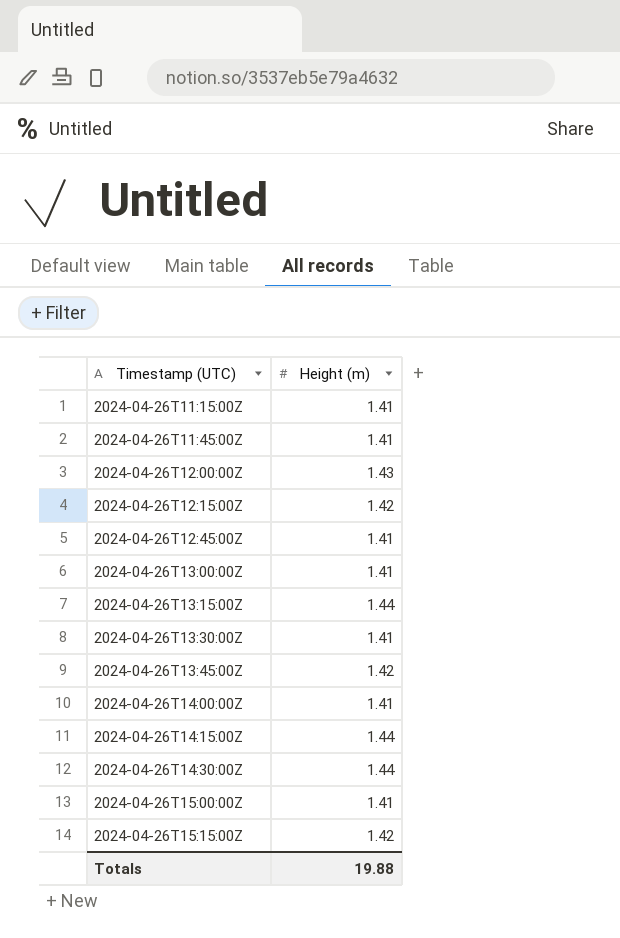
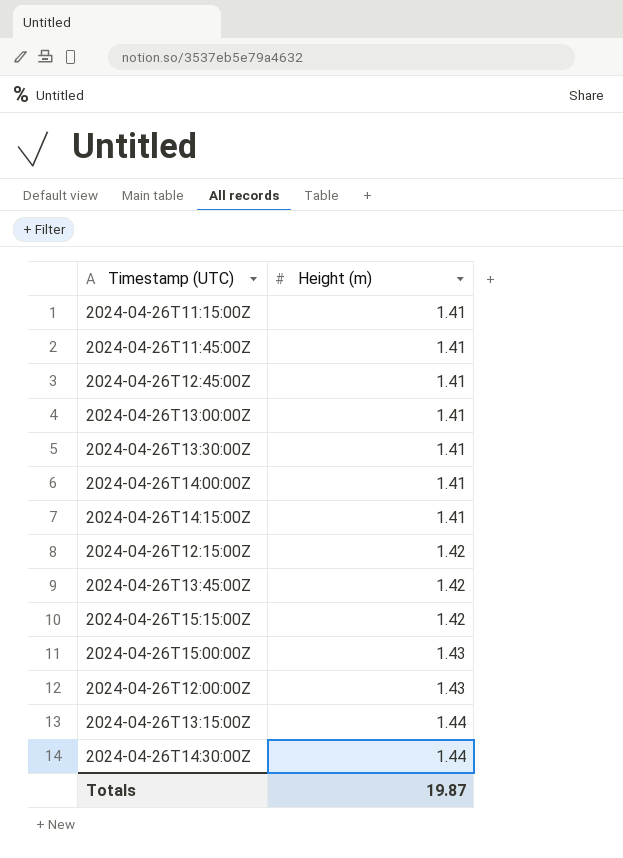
row order: Timestamp (UTC) ascending -> Height (m) ascending
2024-04-26T14:15:00Z | Height (m): 1.44 -> 1.41
2024-04-26T15:00:00Z | Height (m): 1.41 -> 1.43
Totals | Height (m): 19.88 -> 19.87

